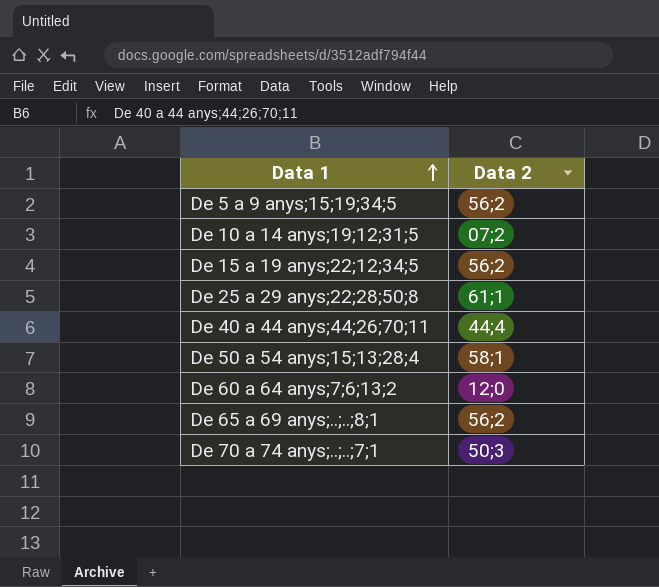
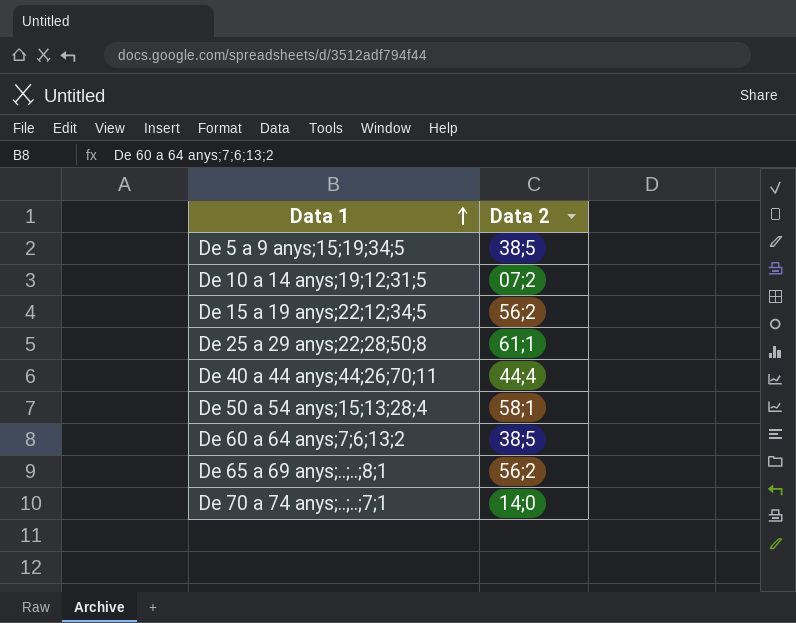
De 5 a 9 anys;15;19;34;5 | Data 2: 56;2 -> 38;5
De 60 a 64 anys;7;6;13;2 | Data 2: 12;0 -> 38;5
De 70 a 74 anys;..;..;7;1 | Data 2: 50;3 -> 14;0

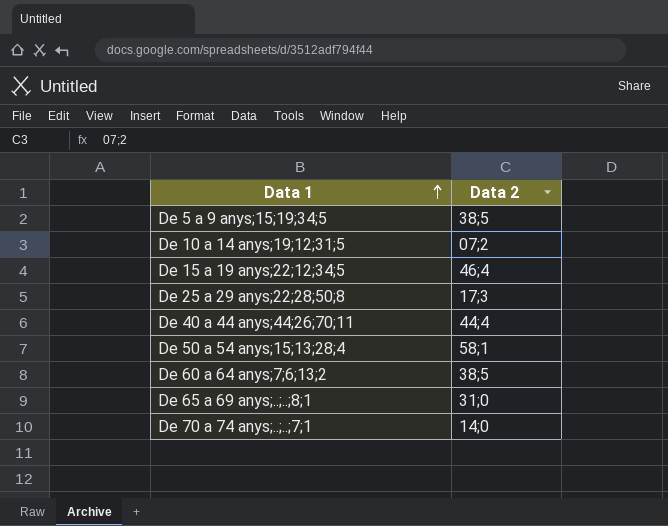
De 15 a 19 anys;22;12;34;5 | Data 2: 56;2 -> 46;4
De 25 a 29 anys;22;28;50;8 | Data 2: 61;1 -> 17;3
De 65 a 69 anys;..;..;8;1 | Data 2: 56;2 -> 31;0

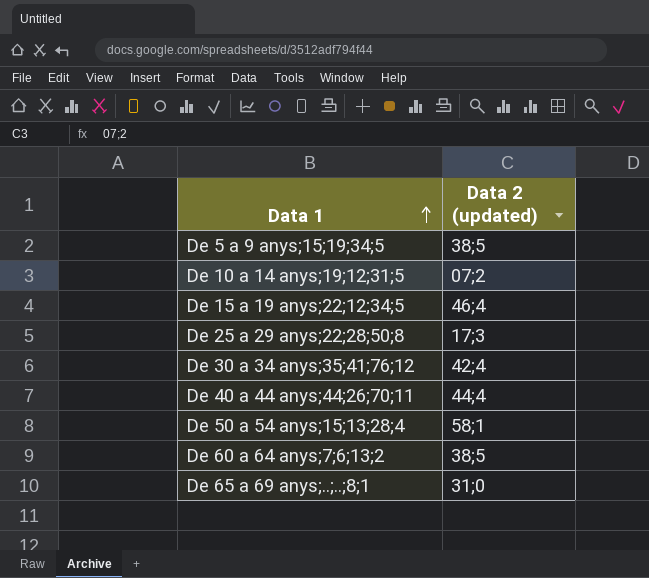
column name: Data 2 -> Data 2 (updated)
row De 70 a 74 anys;..;..;7;1: 14;0 -> none
row De 30 a 34 anys;35;41;76;12: none -> 42;4

